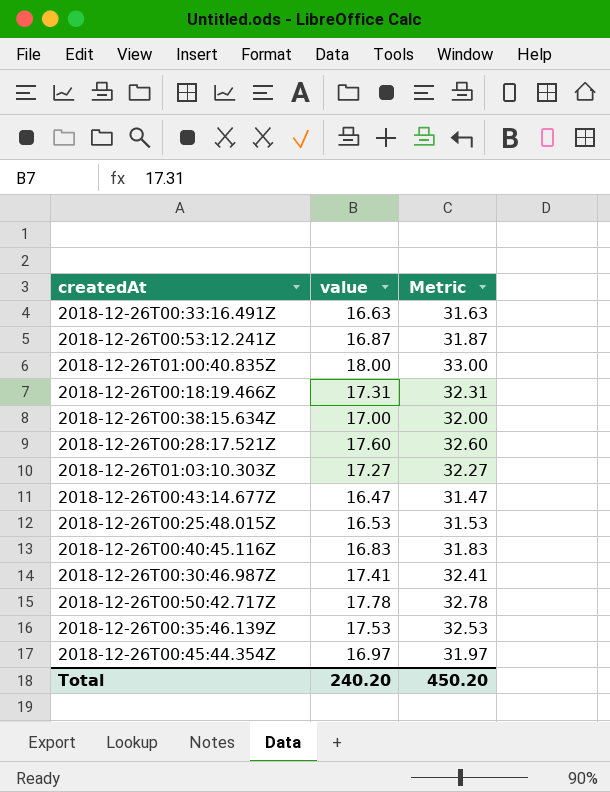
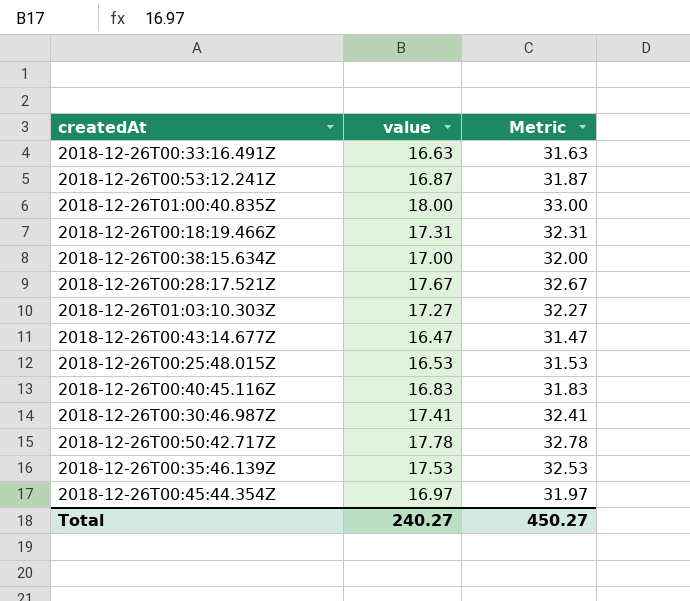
2018-12-26T00:28:17.521Z | value: 17.60 -> 17.67
2018-12-26T00:28:17.521Z | Metric: 32.60 -> 32.67
Total | value: 240.20 -> 240.27
Total | Metric: 450.20 -> 450.27

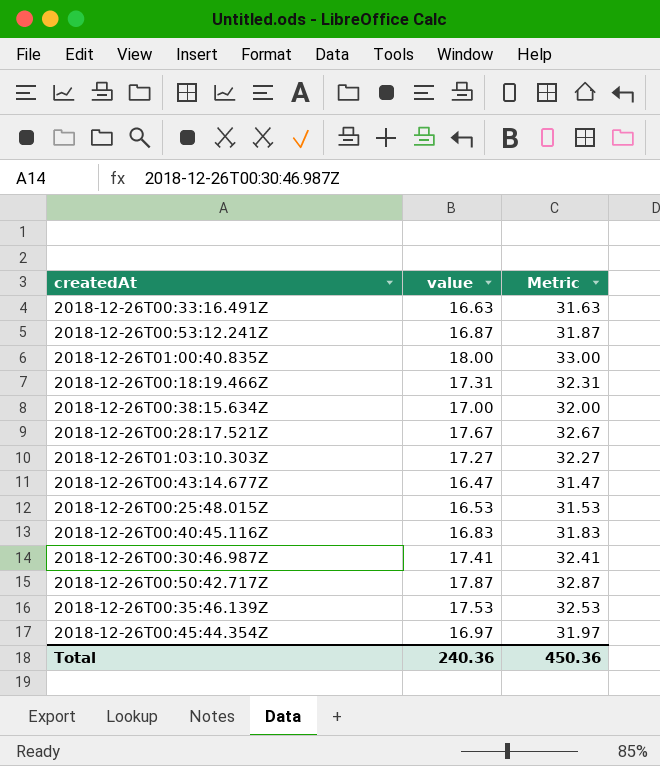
2018-12-26T00:50:42.717Z | value: 17.78 -> 17.87
2018-12-26T00:50:42.717Z | Metric: 32.78 -> 32.87
Total | value: 240.27 -> 240.36
Total | Metric: 450.27 -> 450.36

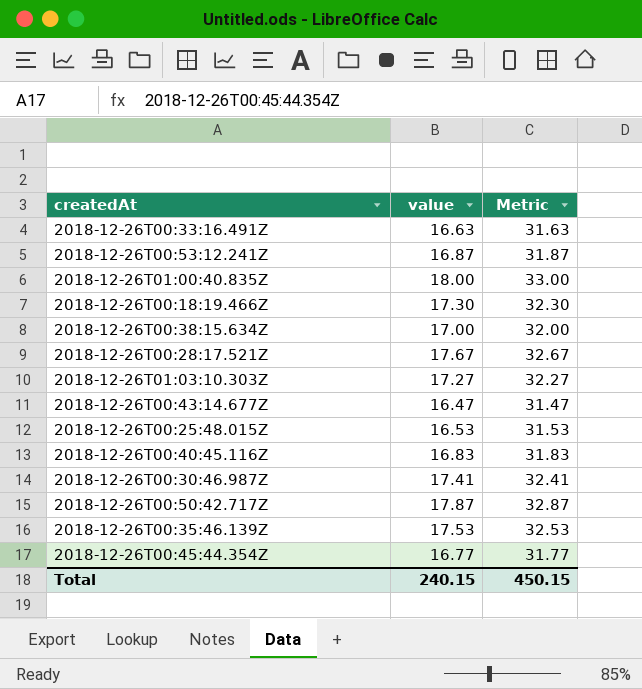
2018-12-26T00:18:19.466Z | value: 17.31 -> 17.30
2018-12-26T00:18:19.466Z | Metric: 32.31 -> 32.30
2018-12-26T00:45:44.354Z | value: 16.97 -> 16.77
2018-12-26T00:45:44.354Z | Metric: 31.97 -> 31.77
Total | value: 240.36 -> 240.15
Total | Metric: 450.36 -> 450.15

